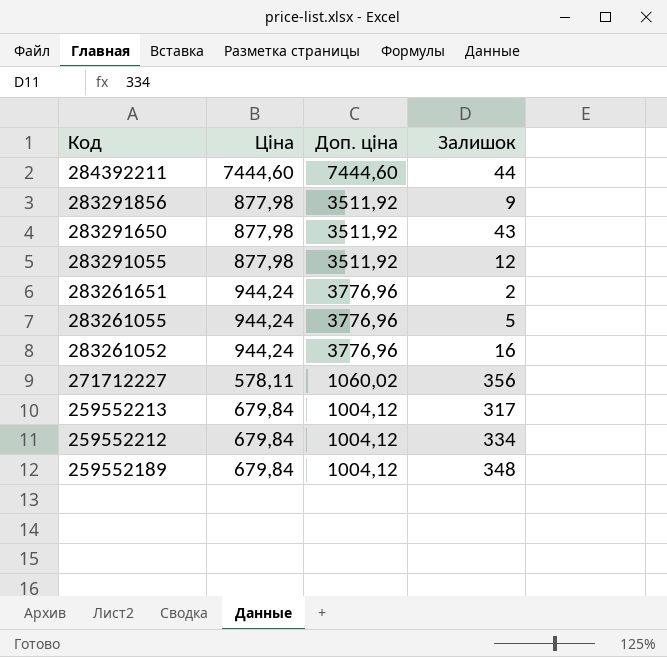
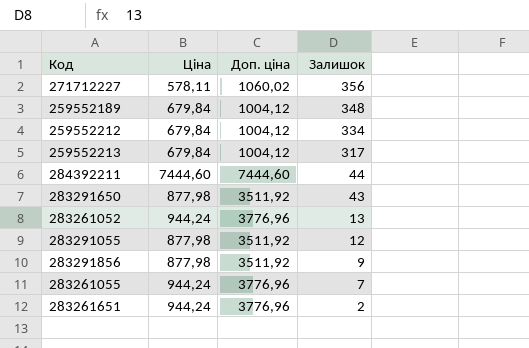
row order: Код descending -> Залишок descending
283261052 | Залишок: 16 -> 13
283261055 | Залишок: 5 -> 7

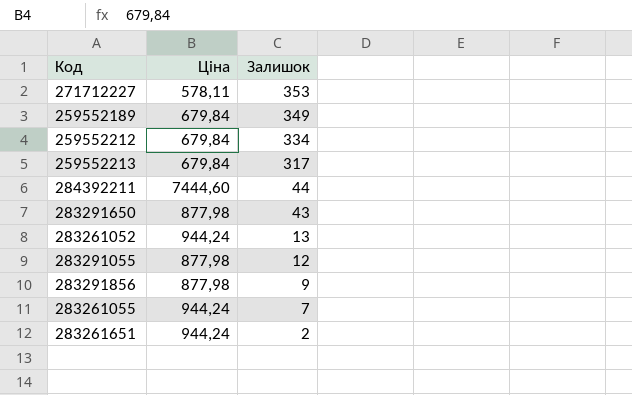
column Доп. ціна | position: 3 -> none
271712227 | Залишок: 356 -> 353
259552189 | Залишок: 348 -> 349

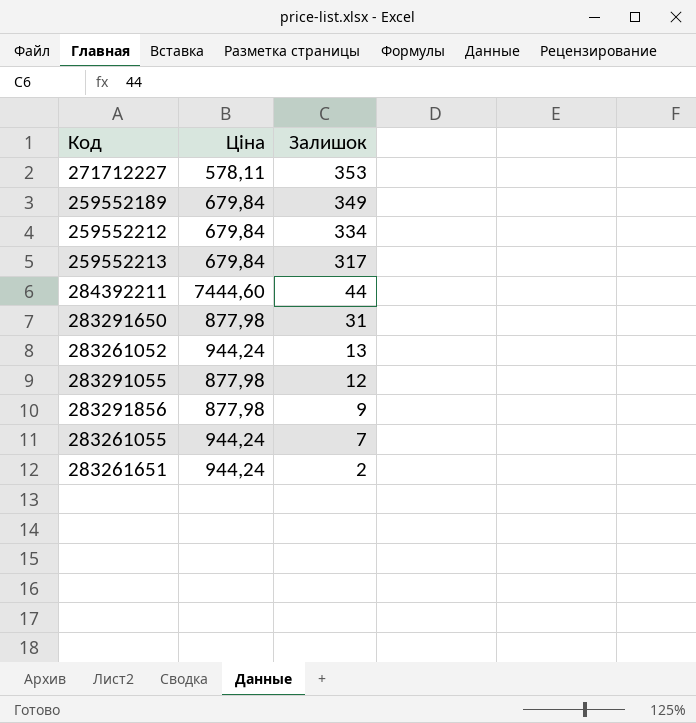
283291650 | Залишок: 43 -> 31

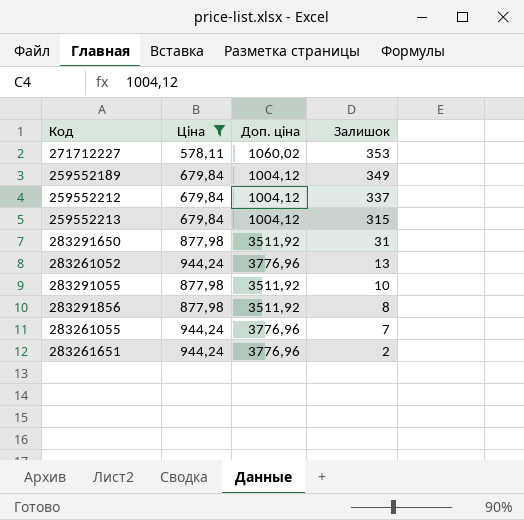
filter: none -> Ціна != 7444,60
column Доп. ціна | position: none -> 3
259552212 | Залишок: 334 -> 337
259552213 | Залишок: 317 -> 315
283291055 | Залишок: 12 -> 10
283291856 | Залишок: 9 -> 8

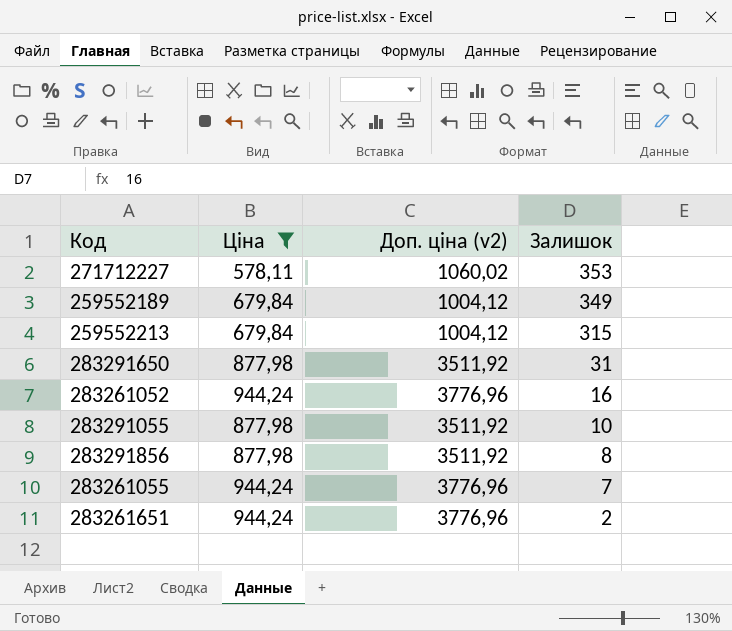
column name: Доп. ціна -> Доп. ціна (v2)
row 259552212: 679,84 | 1004,12 | 337 -> none
283261052 | Залишок: 13 -> 16

